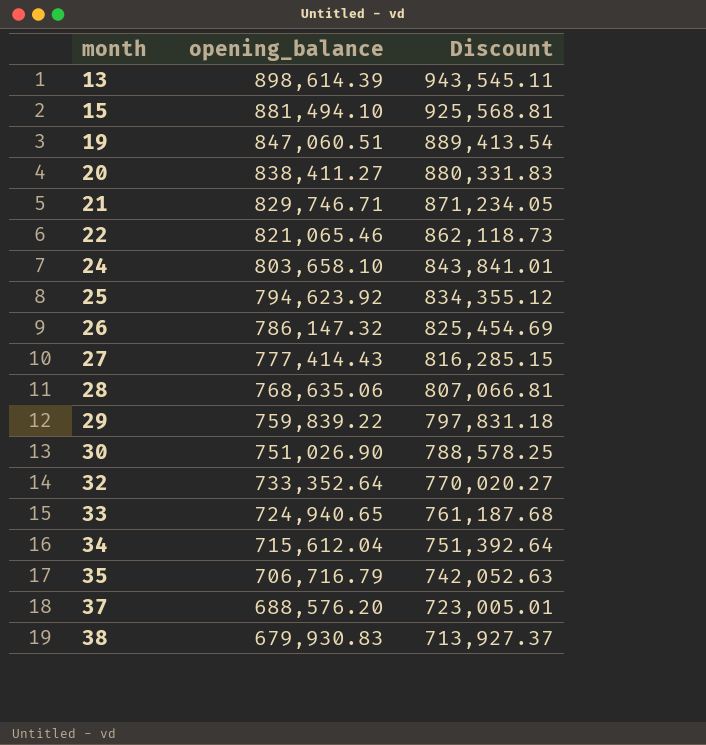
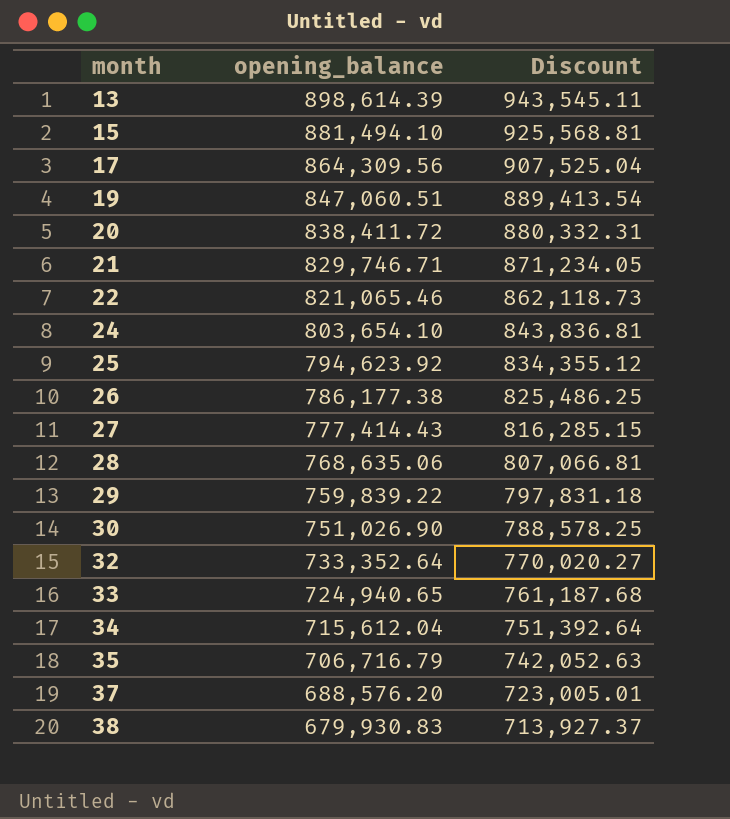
row 17: none -> 864,309.56 | 907,525.04
20 | opening_balance: 838,411.27 -> 838,411.72
20 | Discount: 880,331.83 -> 880,332.31
24 | opening_balance: 803,658.10 -> 803,654.10
24 | Discount: 843,841.01 -> 843,836.81
26 | opening_balance: 786,147.32 -> 786,177.38
26 | Discount: 825,454.69 -> 825,486.25

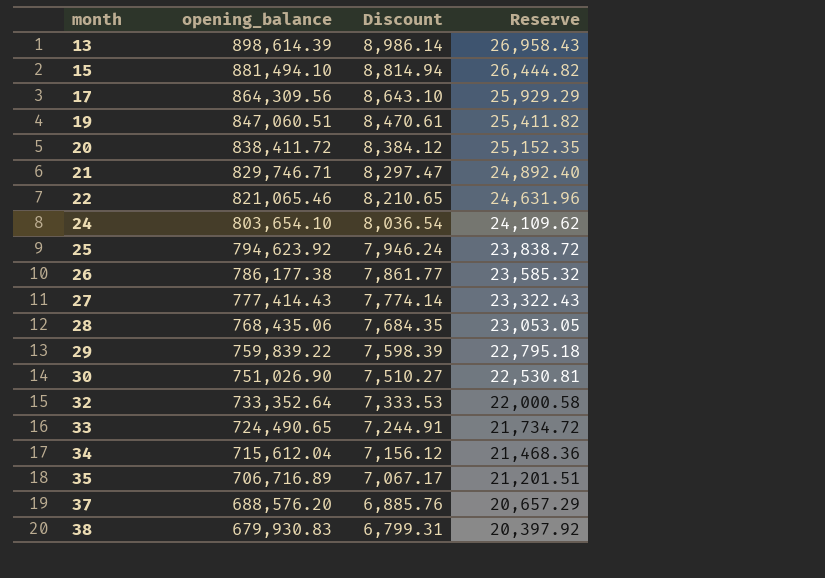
column Discount | formula: [opening_balance] * 1.05 -> [opening_balance] * 0.01
column Reserve | formula: none -> [opening_balance] * 0.03
28 | opening_balance: 768,635.06 -> 768,435.06
33 | opening_balance: 724,940.65 -> 724,490.65
35 | opening_balance: 706,716.79 -> 706,716.89

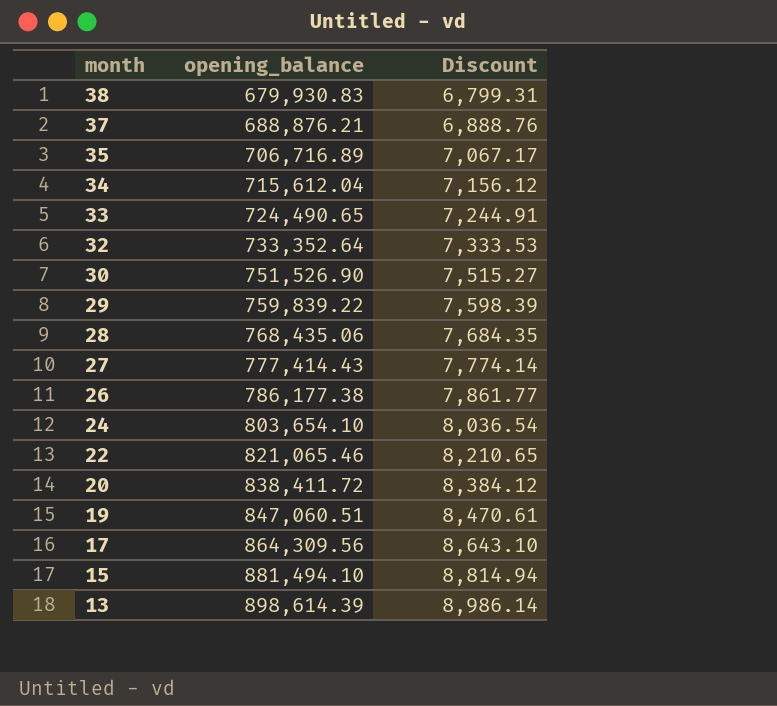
row order: month ascending -> month descending
column Reserve | formula: [opening_balance] * 0.03 -> none
row 21: 829,746.71 | 8,297.47 | 24,892.40 -> none
row 25: 794,623.92 | 7,946.24 | 23,838.72 -> none
37 | opening_balance: 688,576.20 -> 688,876.21
37 | Discount: 6,885.76 -> 6,888.76
30 | opening_balance: 751,026.90 -> 751,526.90
30 | Discount: 7,510.27 -> 7,515.27

